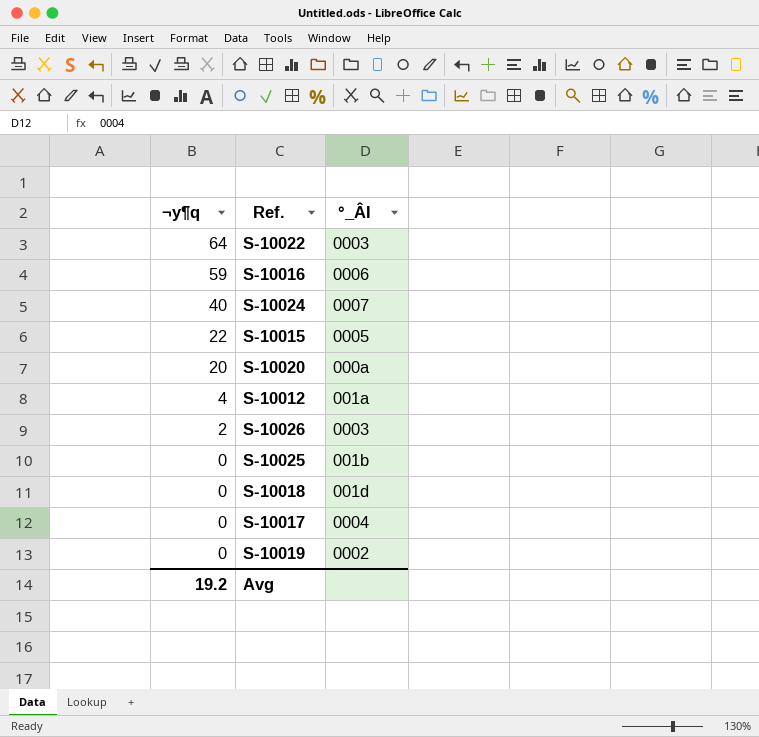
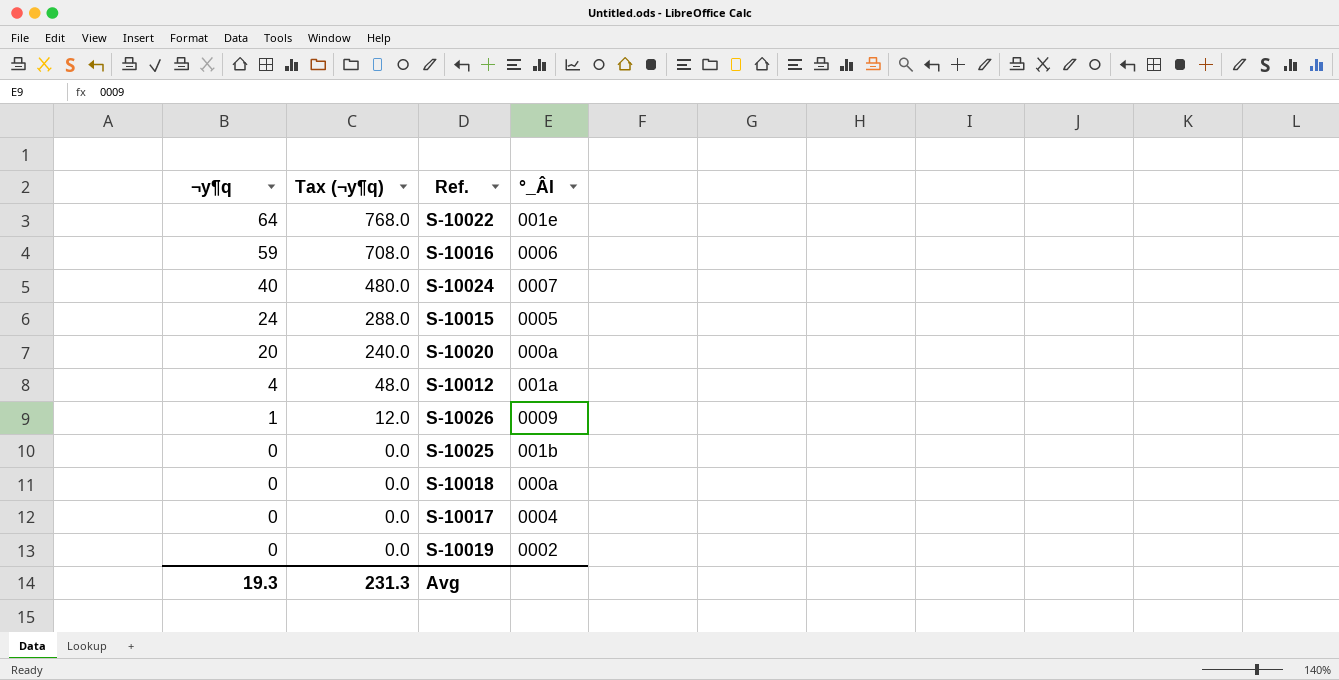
column Tax (¬y¶q) | formula: none -> [¬y¶q] * 12
S-10022 | °_ÂI: 0003 -> 001e
S-10015 | ¬y¶q: 22 -> 24
S-10026 | ¬y¶q: 2 -> 1
S-10026 | °_ÂI: 0003 -> 0009
S-10018 | °_ÂI: 001d -> 000a
Avg | ¬y¶q: 19.2 -> 19.3

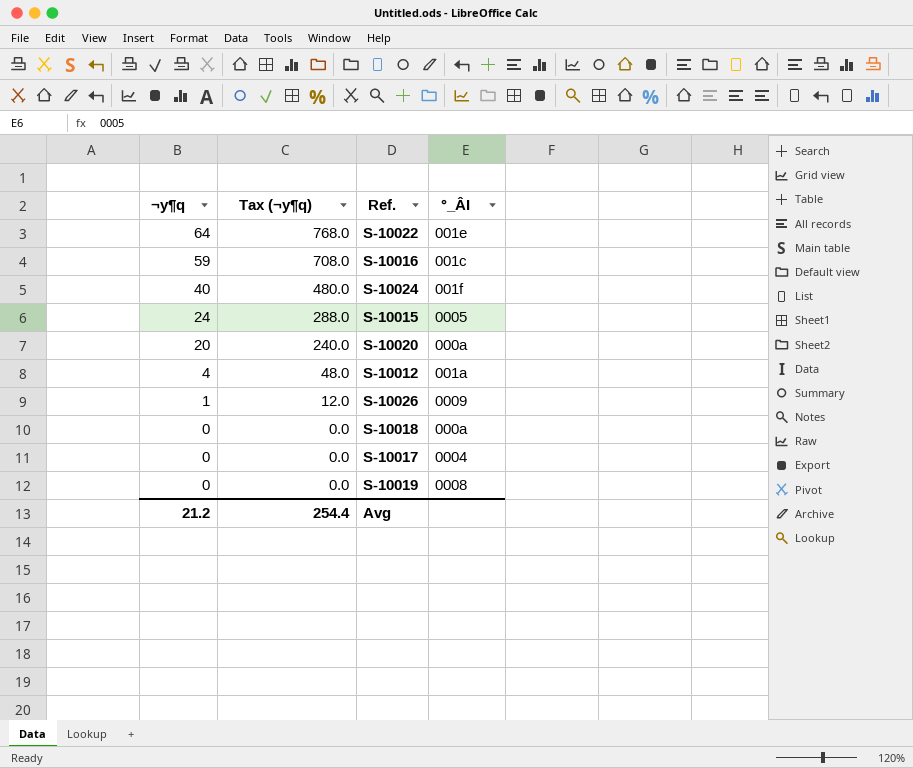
row S-10025: 0 | 0.0 | 001b -> none
S-10016 | °_ÂI: 0006 -> 001c
S-10024 | °_ÂI: 0007 -> 001f
S-10019 | °_ÂI: 0002 -> 0008
Avg | ¬y¶q: 19.3 -> 21.2
Avg | Tax (¬y¶q): 231.3 -> 254.4

